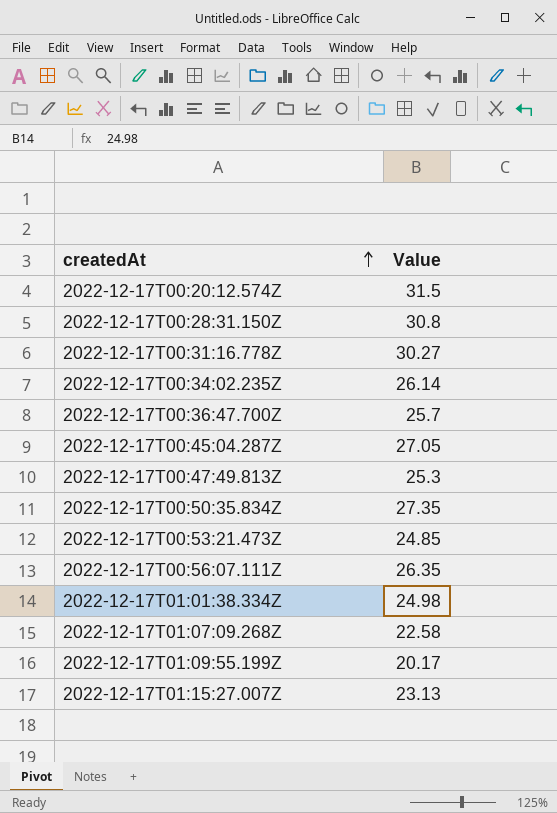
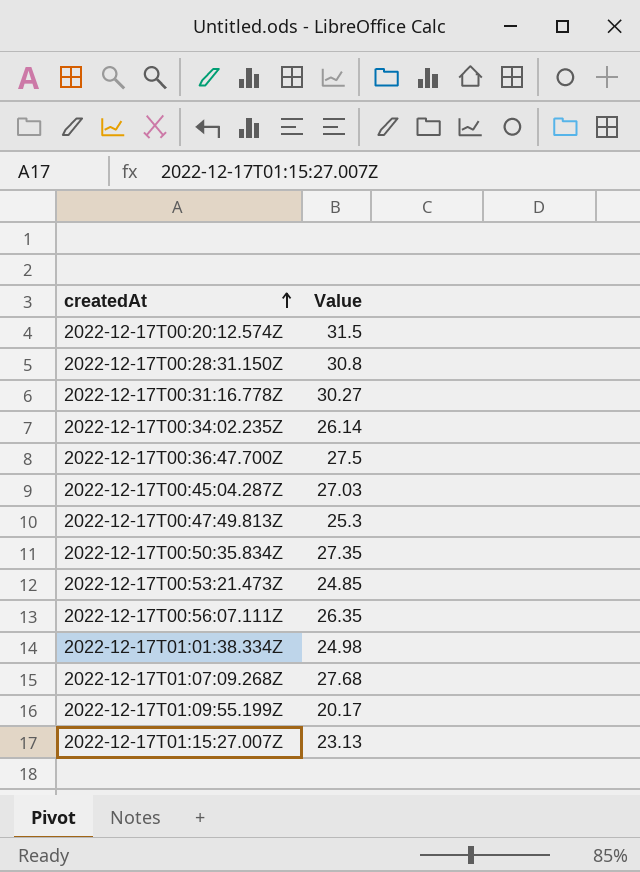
2022-12-17T00:36:47.700Z | Value: 25.7 -> 27.5
2022-12-17T00:45:04.287Z | Value: 27.05 -> 27.03
2022-12-17T01:07:09.268Z | Value: 22.58 -> 27.68

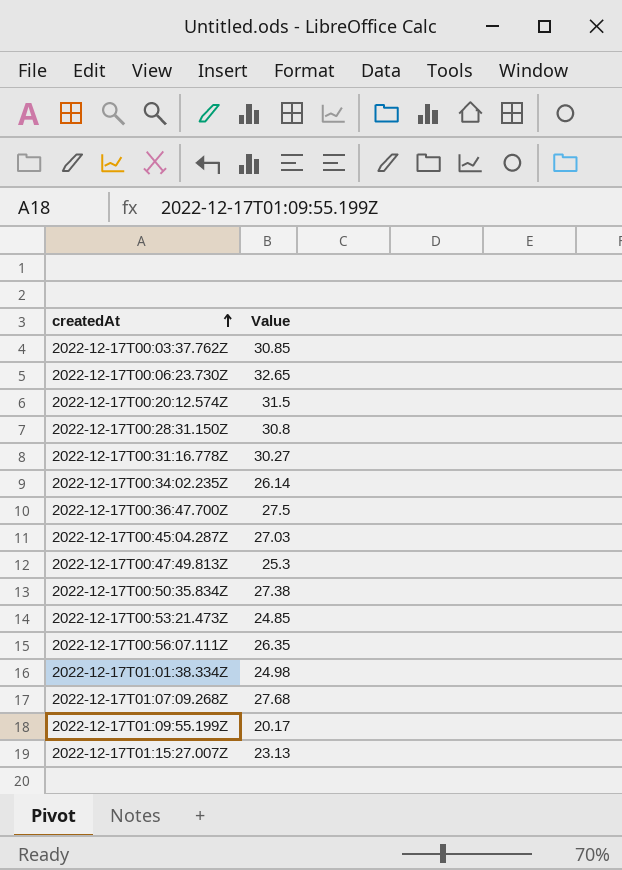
row 2022-12-17T00:03:37.762Z: none -> 30.85
row 2022-12-17T00:06:23.730Z: none -> 32.65
2022-12-17T00:50:35.834Z | Value: 27.35 -> 27.38

